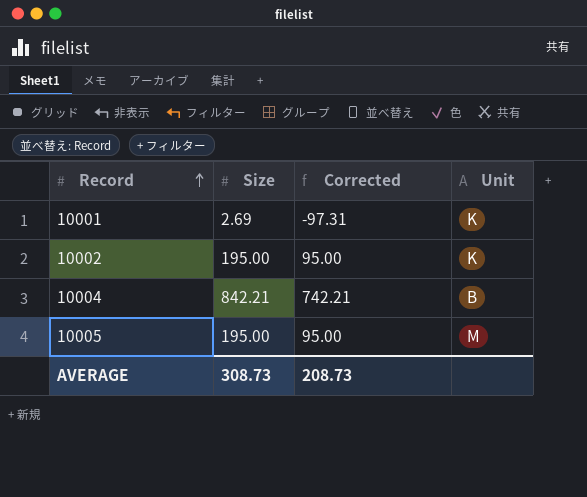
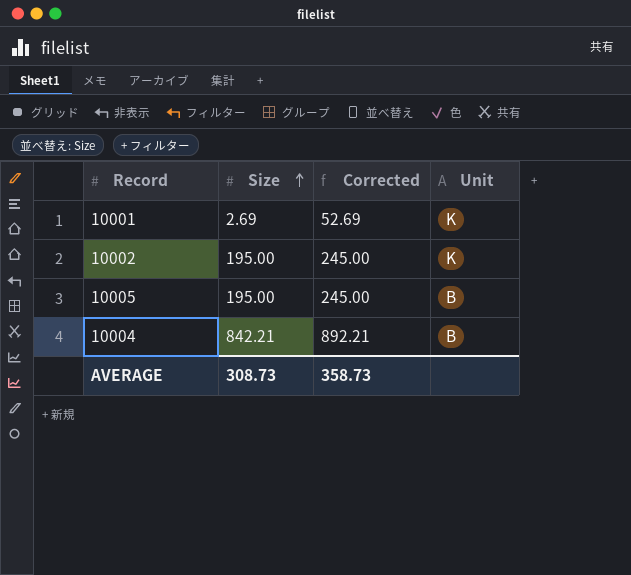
row order: Record ascending -> Size ascending
column Corrected | formula: [Size] - 100 -> [Size] + 50
10005 | Unit: M -> B
AVERAGE | Corrected: 208.73 -> 358.73

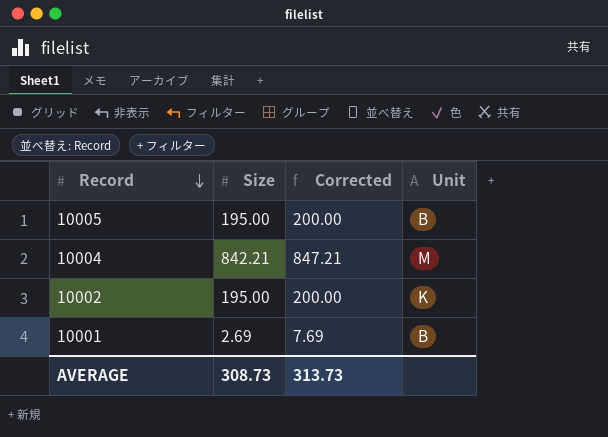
row order: Size ascending -> Record descending
column Corrected | formula: [Size] + 50 -> [Size] + 5
10004 | Unit: B -> M
10001 | Unit: K -> B
AVERAGE | Corrected: 358.73 -> 313.73

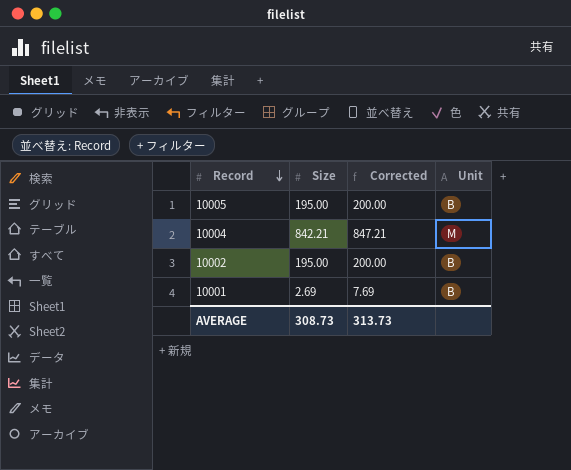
10002 | Unit: K -> B

